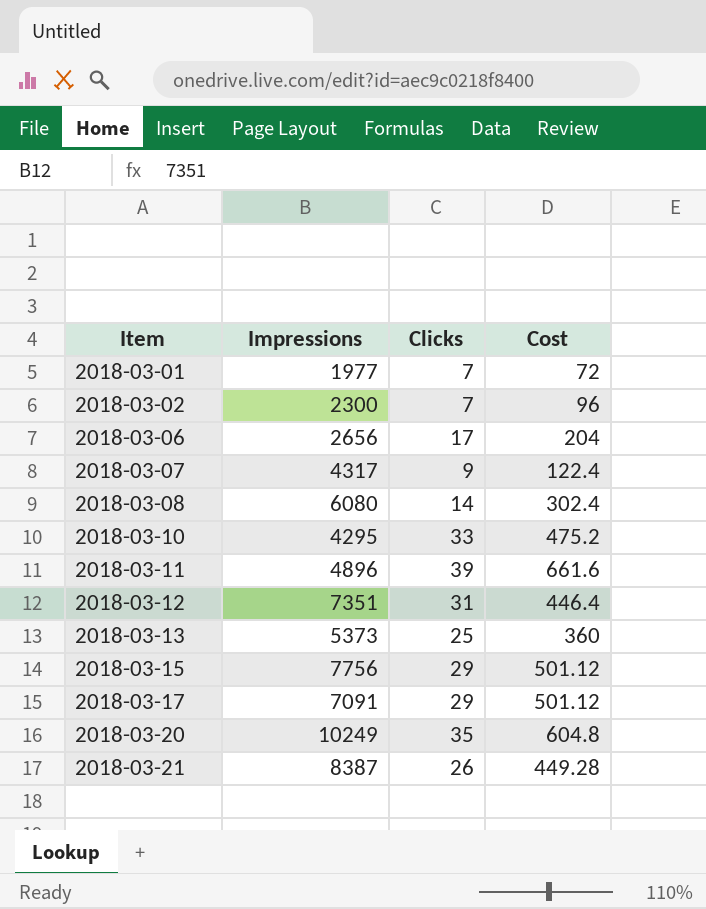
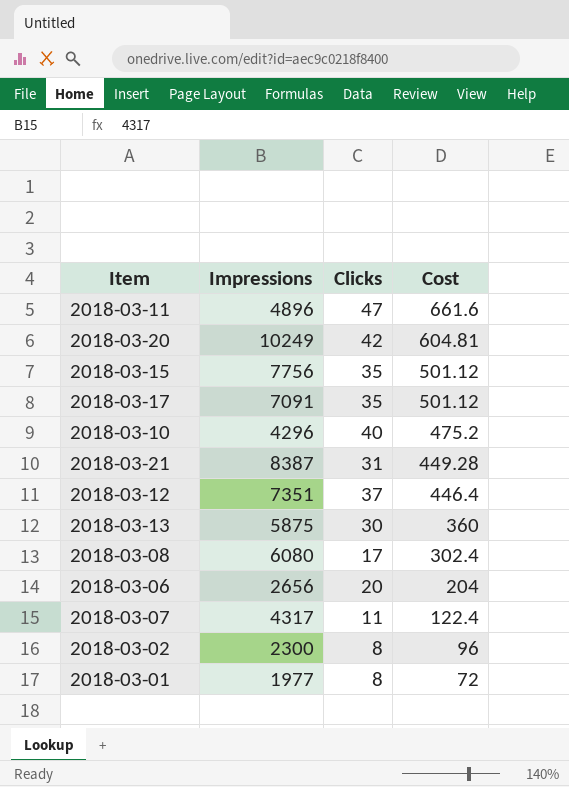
row order: Item ascending -> Cost descending
2018-03-11 | Clicks: 39 -> 47
2018-03-20 | Clicks: 35 -> 42
2018-03-20 | Cost: 604.8 -> 604.81
2018-03-15 | Clicks: 29 -> 35
2018-03-17 | Clicks: 29 -> 35
2018-03-10 | Impressions: 4295 -> 4296
2018-03-10 | Clicks: 33 -> 40
2018-03-21 | Clicks: 26 -> 31
2018-03-12 | Clicks: 31 -> 37
2018-03-13 | Impressions: 5373 -> 5875
2018-03-13 | Clicks: 25 -> 30
2018-03-08 | Clicks: 14 -> 17
2018-03-06 | Clicks: 17 -> 20
2018-03-07 | Clicks: 9 -> 11
2018-03-02 | Clicks: 7 -> 8
2018-03-01 | Clicks: 7 -> 8

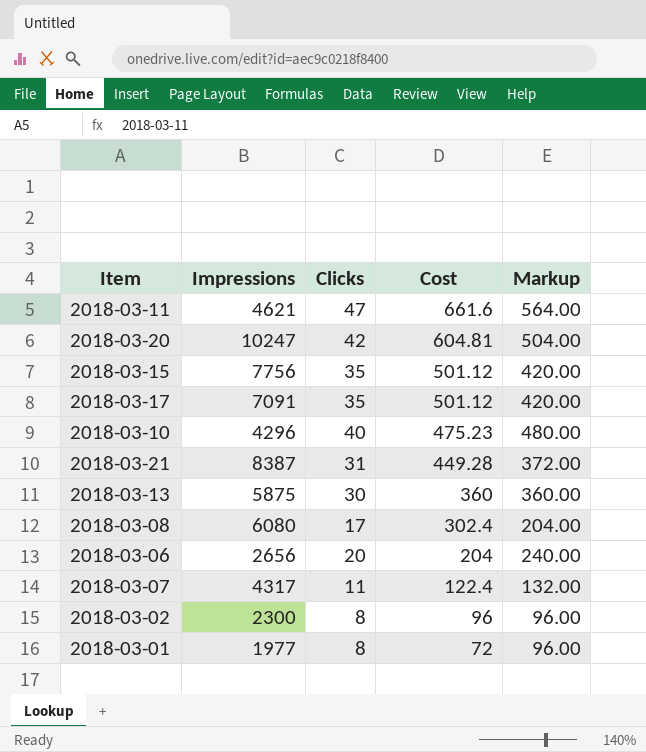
column Markup | formula: none -> [Clicks] * 12
row 2018-03-12: 7351 | 37 | 446.4 -> none
2018-03-11 | Impressions: 4896 -> 4621
2018-03-20 | Impressions: 10249 -> 10247
2018-03-10 | Cost: 475.2 -> 475.23

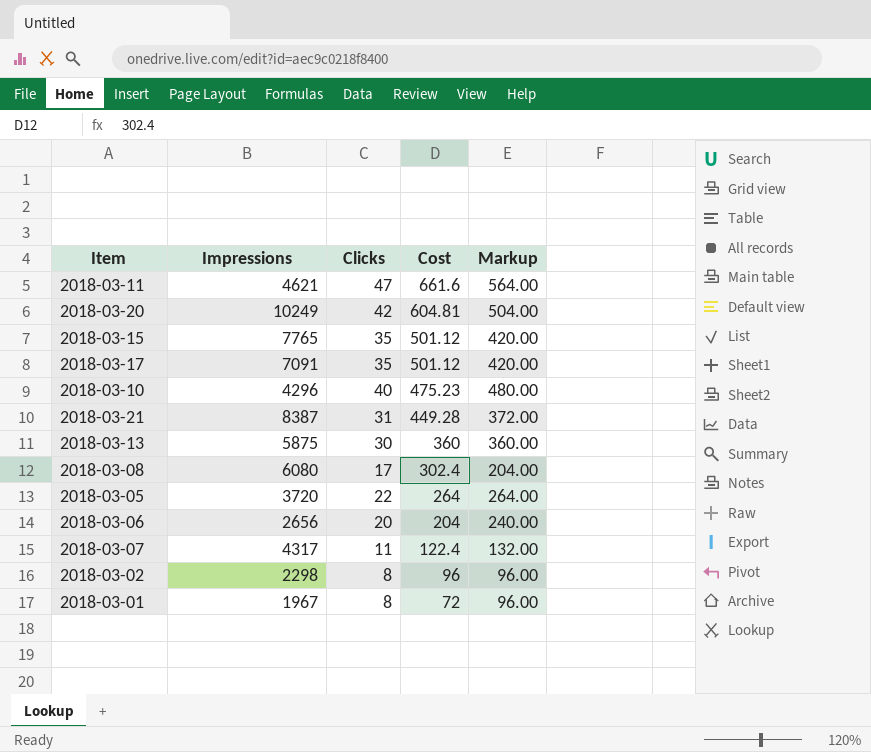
2018-03-20 | Impressions: 10247 -> 10249
2018-03-15 | Impressions: 7756 -> 7765
row 2018-03-05: none -> 3720 | 22 | 264 | 264.00
2018-03-02 | Impressions: 2300 -> 2298
2018-03-01 | Impressions: 1977 -> 1967

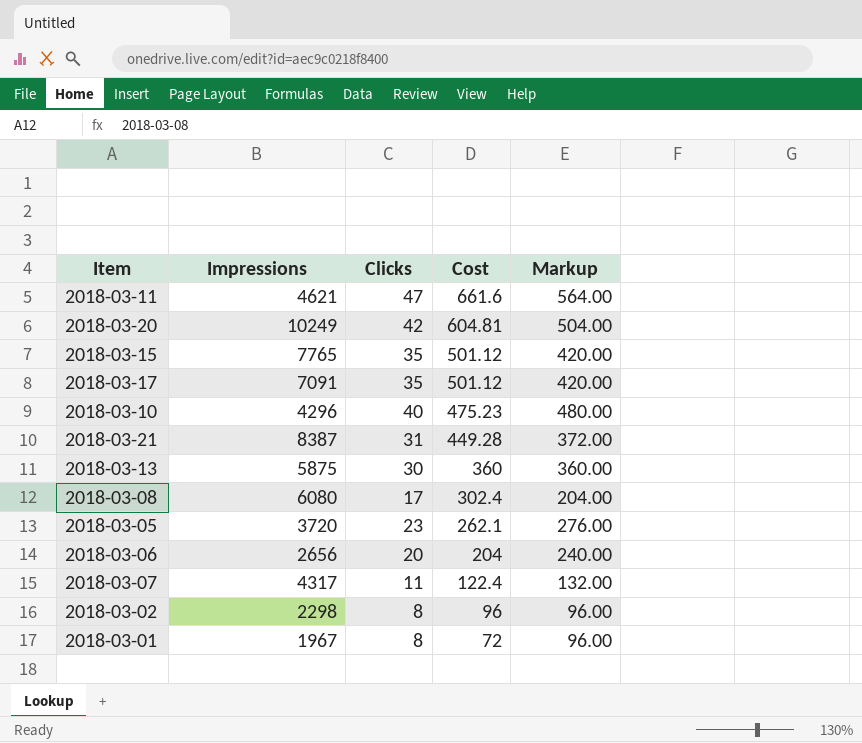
2018-03-05 | Clicks: 22 -> 23
2018-03-05 | Cost: 264 -> 262.1
2018-03-05 | Markup: 264.00 -> 276.00

